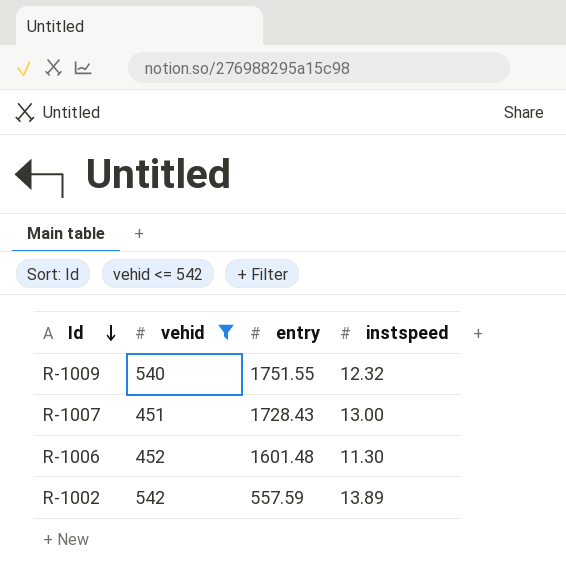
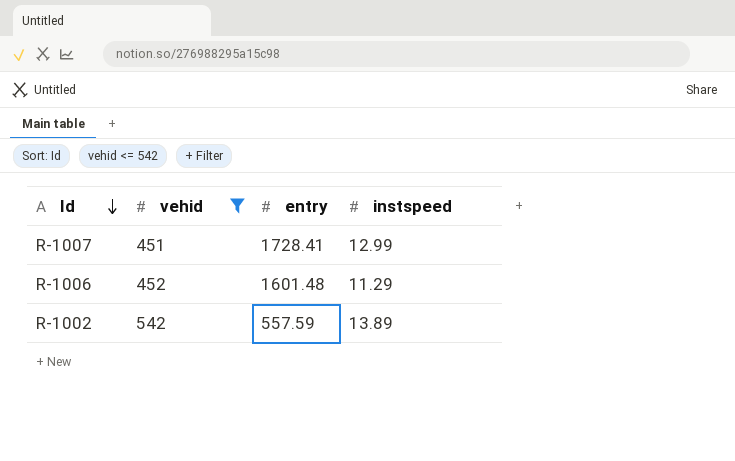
row R-1009: 540 | 1751.55 | 12.32 -> none
R-1007 | entry: 1728.43 -> 1728.41
R-1007 | instspeed: 13.00 -> 12.99
R-1006 | instspeed: 11.30 -> 11.29

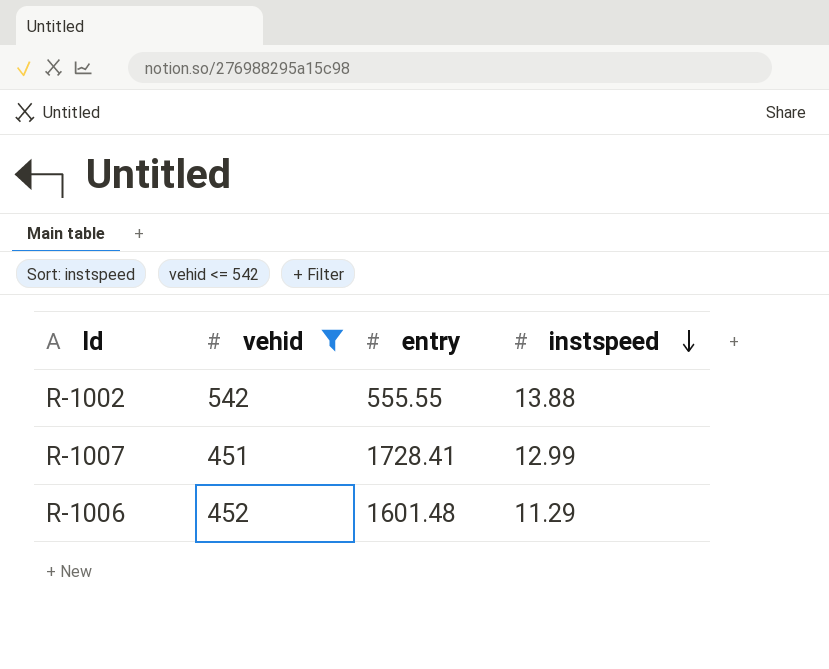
row order: Id descending -> instspeed descending
R-1002 | entry: 557.59 -> 555.55
R-1002 | instspeed: 13.89 -> 13.88

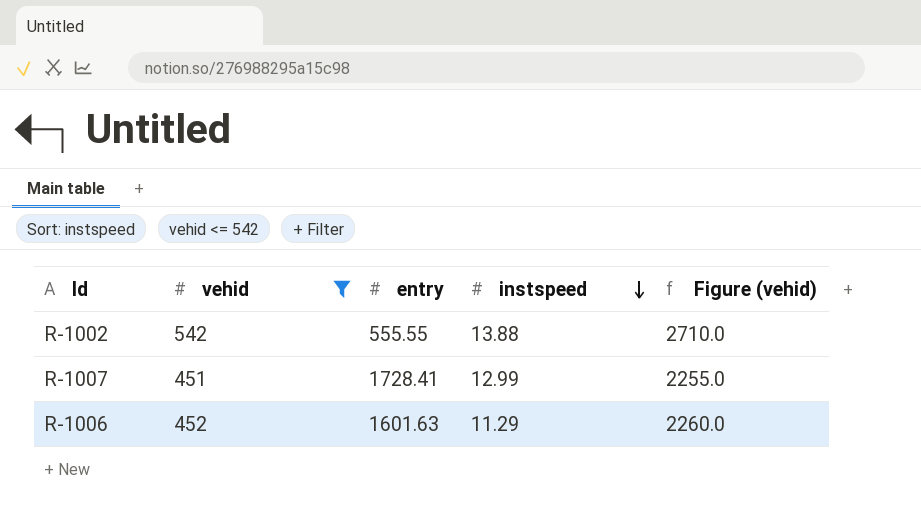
column Figure (vehid) | formula: none -> [vehid] * 5
R-1006 | entry: 1601.48 -> 1601.63

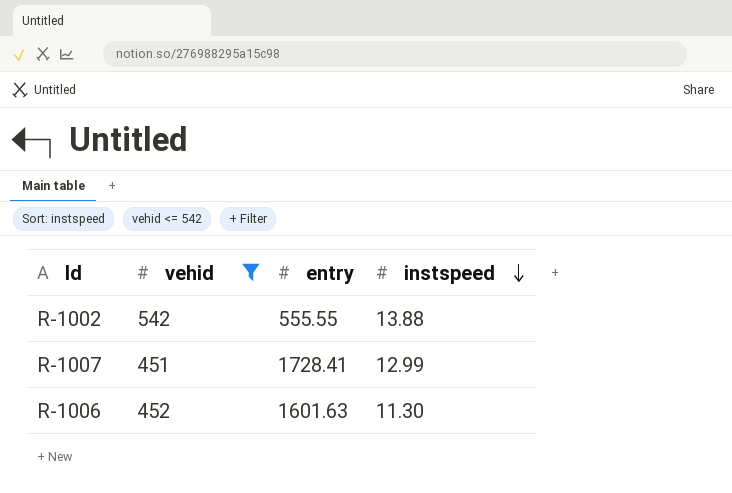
column Figure (vehid) | formula: [vehid] * 5 -> none
R-1006 | instspeed: 11.29 -> 11.30

